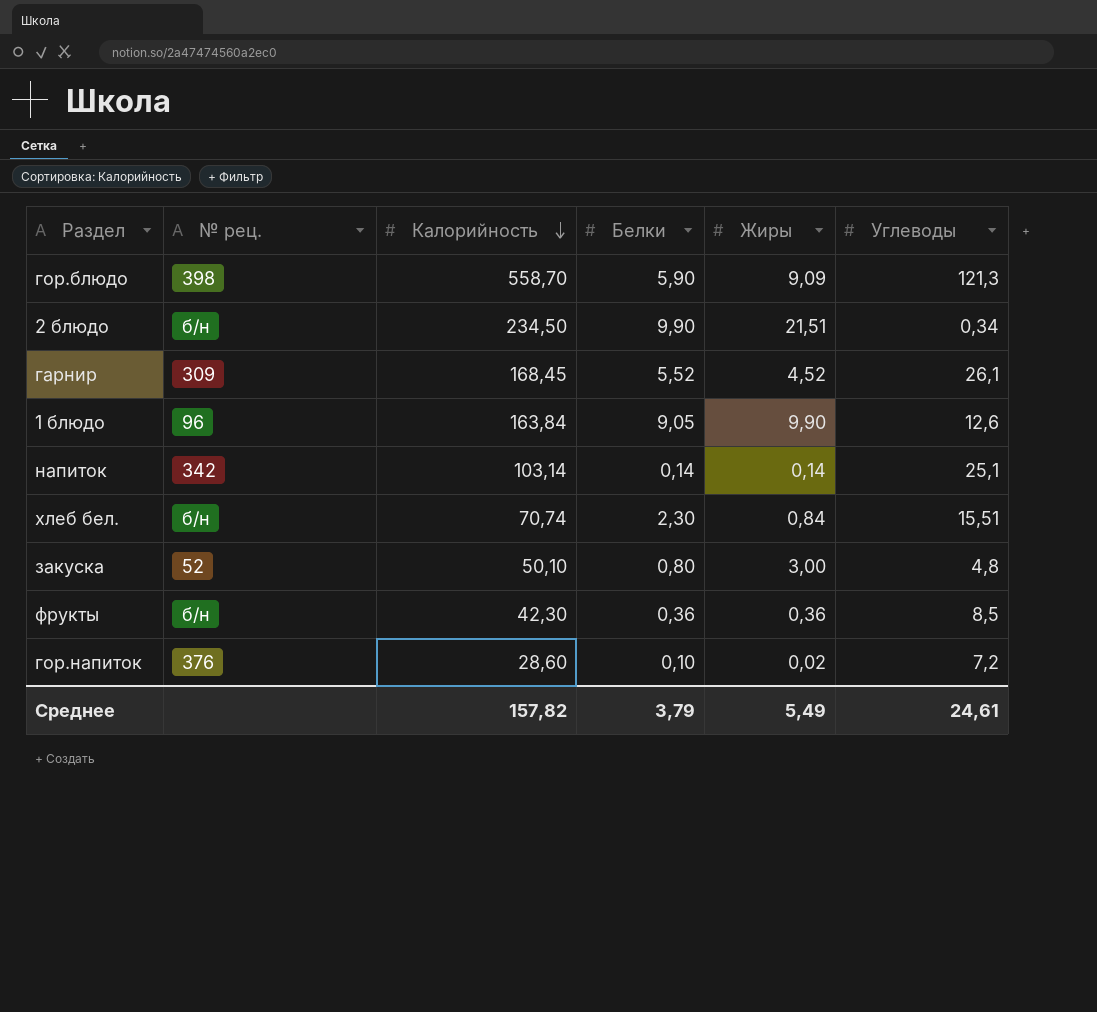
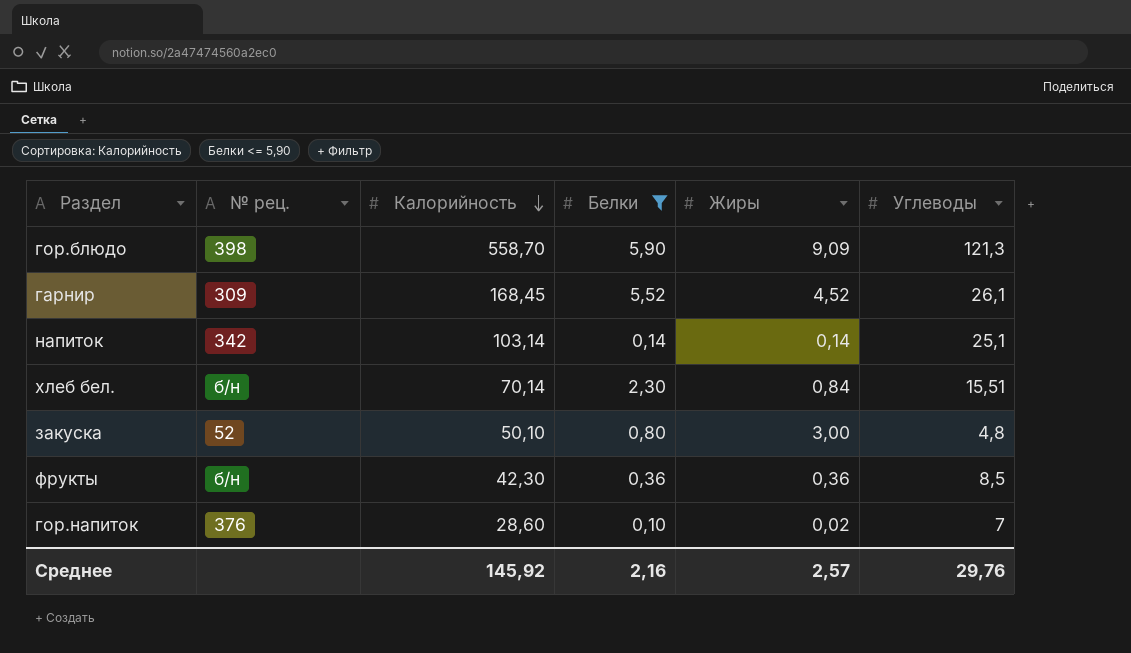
filter: none -> Белки <= 5,90
хлеб бел. | Калорийность: 70,74 -> 70,14
гор.напиток | Углеводы: 7,2 -> 7
Среднее | Калорийность: 157,82 -> 145,92
Среднее | Белки: 3,79 -> 2,16
Среднее | Жиры: 5,49 -> 2,57
Среднее | Углеводы: 24,61 -> 29,76

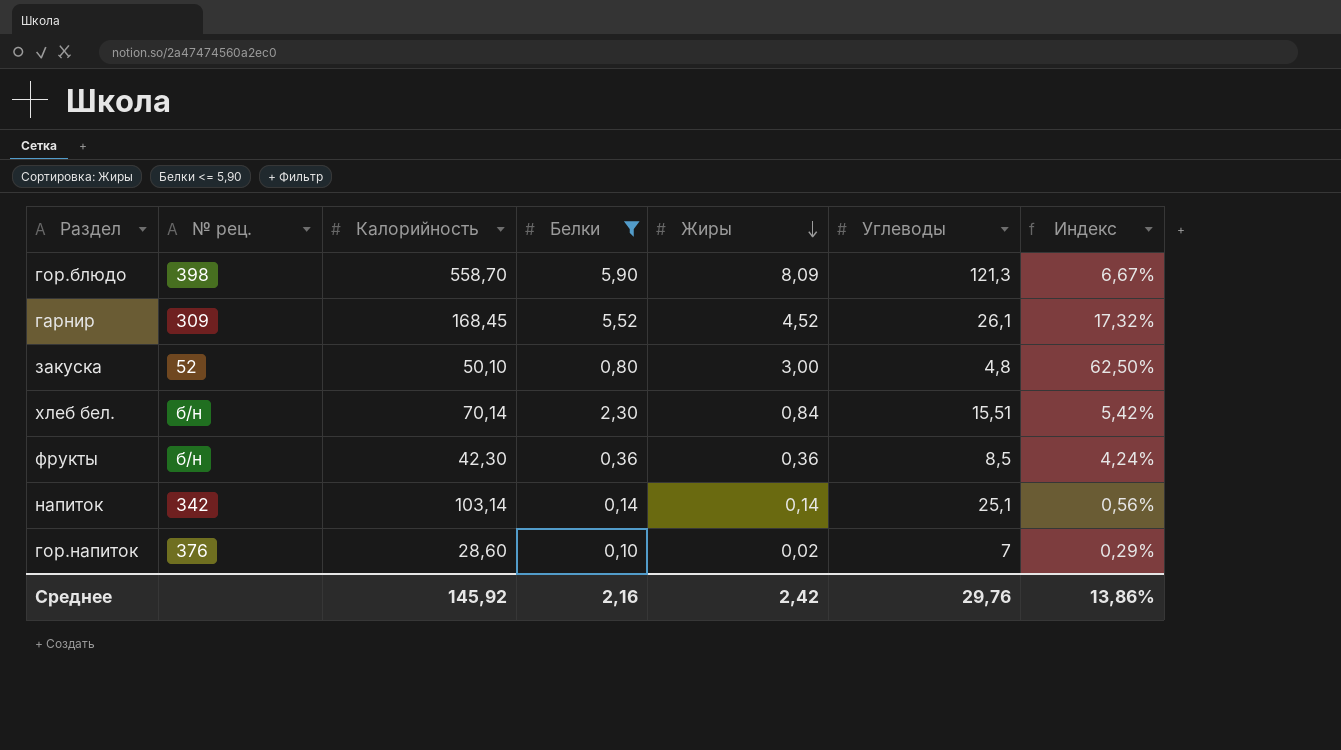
row order: Калорийность descending -> Жиры descending
column Индекс | formula: none -> [Жиры] / [Углеводы]
гор.блюдо | Жиры: 9,09 -> 8,09
Среднее | Жиры: 2,57 -> 2,42

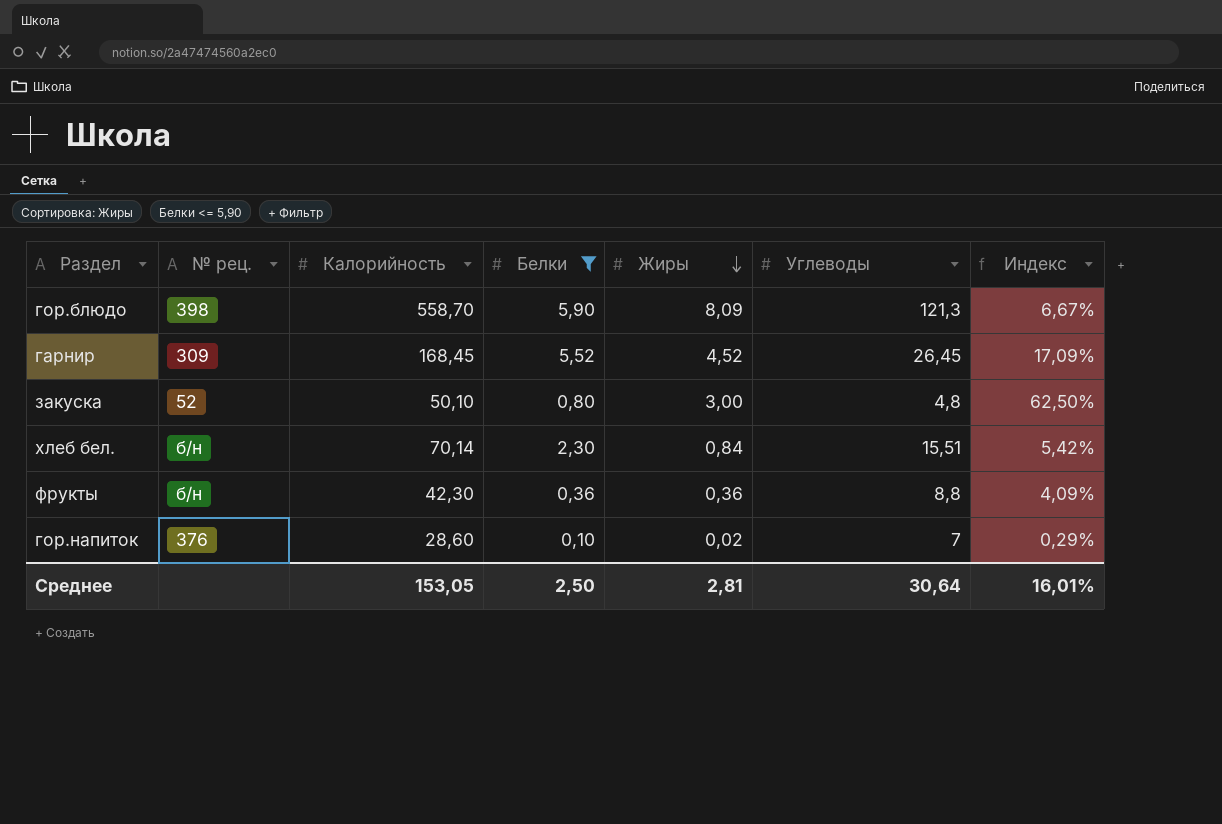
row напиток: 342 | 103,14 | 0,14 | 0,14 | 25,1 | 0,56% -> none
гарнир | Углеводы: 26,1 -> 26,45
гарнир | Индекс: 17,32% -> 17,09%
фрукты | Углеводы: 8,5 -> 8,8
фрукты | Индекс: 4,24% -> 4,09%
Среднее | Калорийность: 145,92 -> 153,05
Среднее | Белки: 2,16 -> 2,50
Среднее | Жиры: 2,42 -> 2,81
Среднее | Углеводы: 29,76 -> 30,64
Среднее | Индекс: 13,86% -> 16,01%

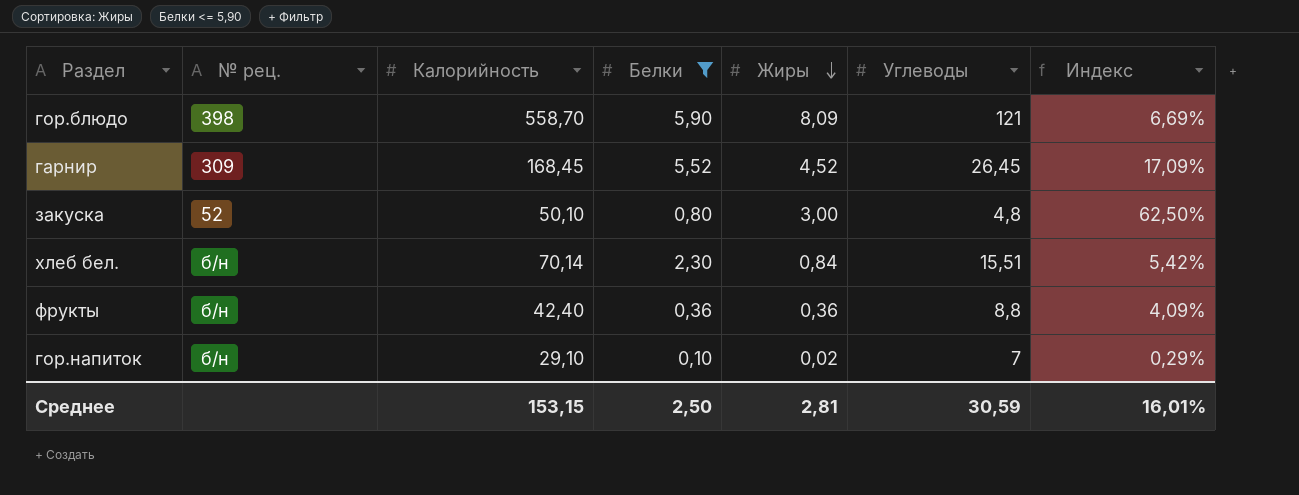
гор.блюдо | Углеводы: 121,3 -> 121
гор.блюдо | Индекс: 6,67% -> 6,69%
фрукты | Калорийность: 42,30 -> 42,40
гор.напиток | № рец.: 376 -> б/н
гор.напиток | Калорийность: 28,60 -> 29,10
Среднее | Калорийность: 153,05 -> 153,15
Среднее | Углеводы: 30,64 -> 30,59

